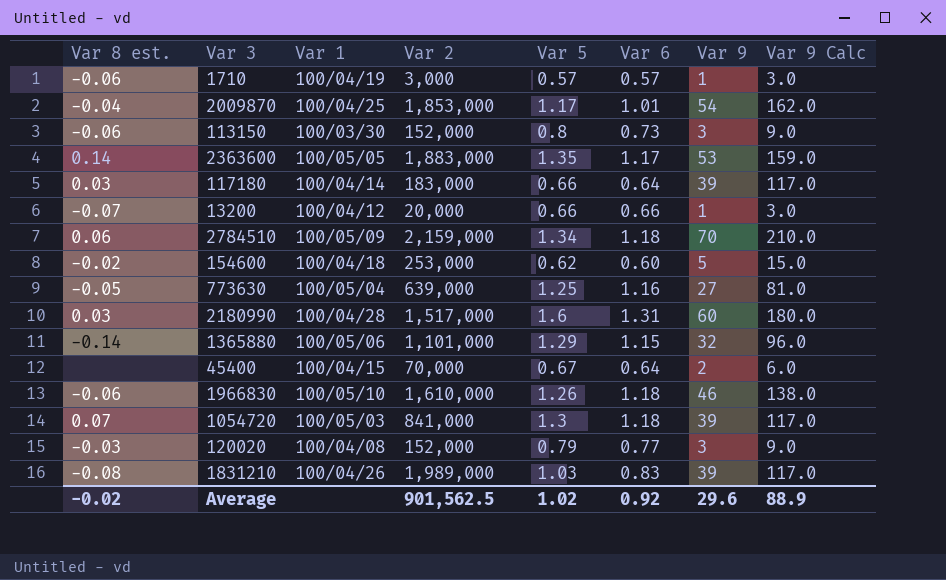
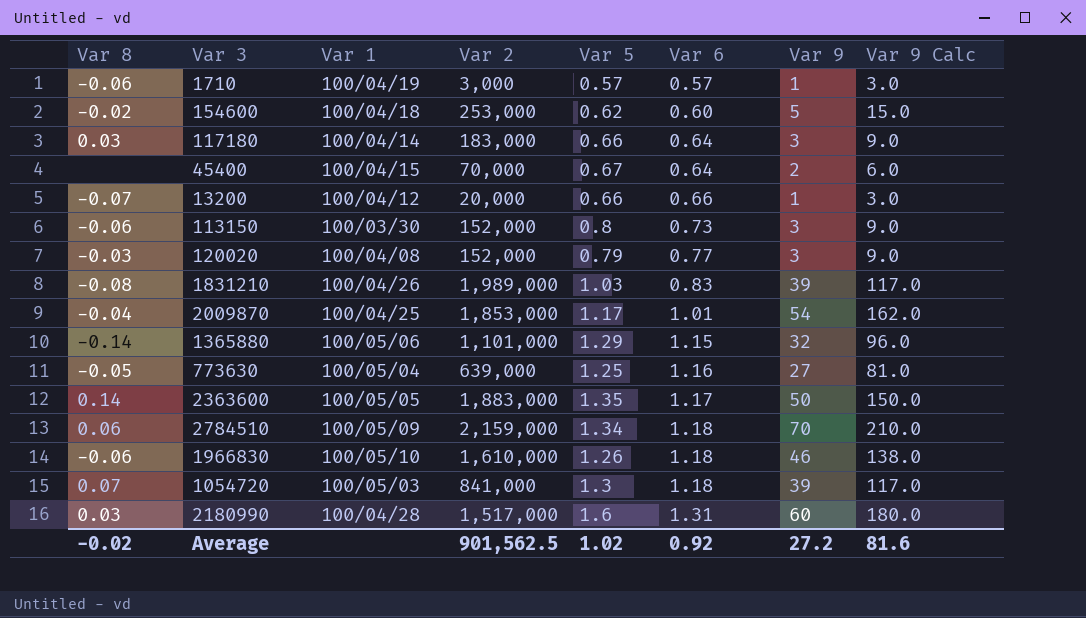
row order: none -> Var 6 ascending
column name: Var 8 est. -> Var 8
117180 | Var 9: 39 -> 3
117180 | Var 9 Calc: 117.0 -> 9.0
2363600 | Var 9: 53 -> 50
2363600 | Var 9 Calc: 159.0 -> 150.0
Average | Var 9: 29.6 -> 27.2
Average | Var 9 Calc: 88.9 -> 81.6

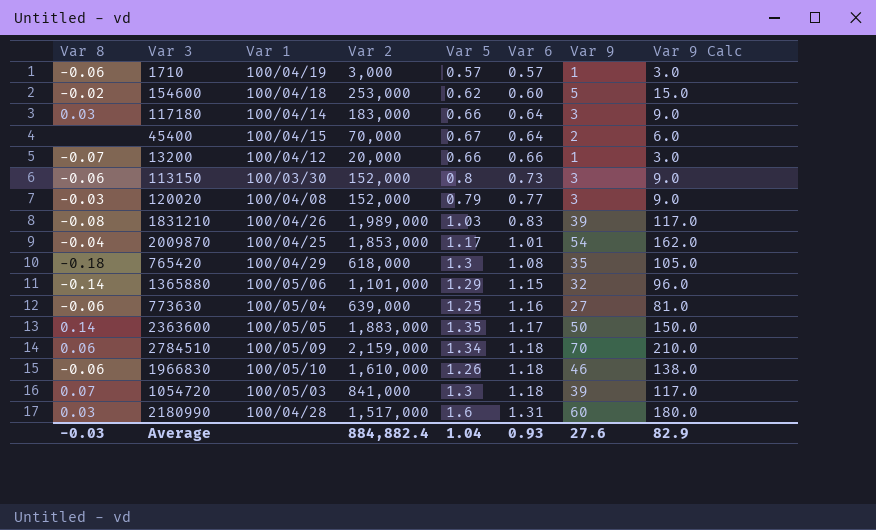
row 765420: none -> -0.18 | 100/04/29 | 618,000 | 1.3 | 1.08 | 35 | 105.0
773630 | Var 8: -0.05 -> -0.06
Average | Var 8: -0.02 -> -0.03
Average | Var 2: 901,562.5 -> 884,882.4
Average | Var 5: 1.02 -> 1.04
Average | Var 6: 0.92 -> 0.93
Average | Var 9: 27.2 -> 27.6
Average | Var 9 Calc: 81.6 -> 82.9

